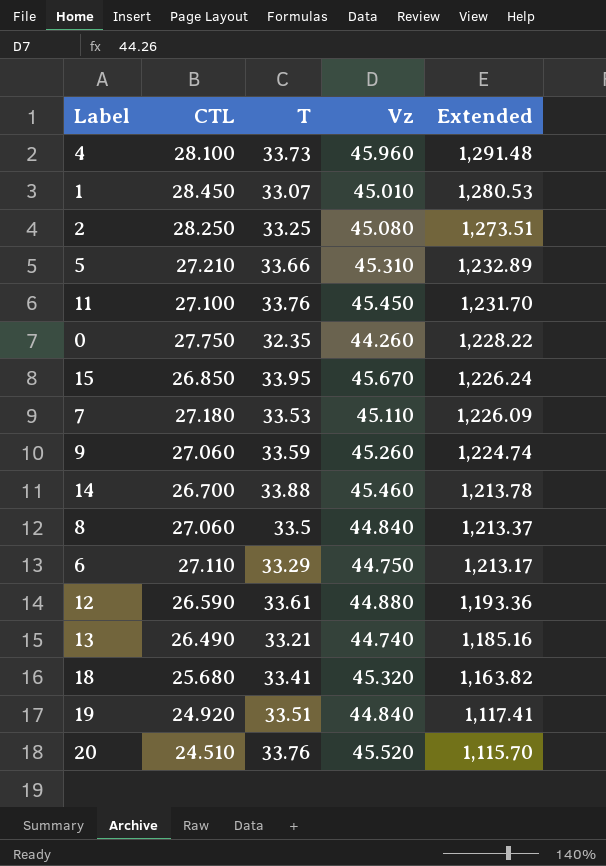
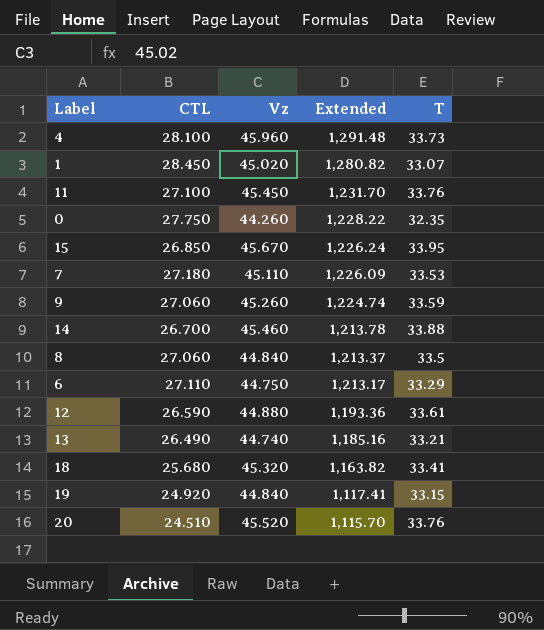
column T | position: 3 -> 5
row 2: 28.250 | 33.25 | 45.080 | 1,273.51 -> none
row 5: 27.210 | 33.66 | 45.310 | 1,232.89 -> none
1 | Vz: 45.010 -> 45.020
1 | Extended: 1,280.53 -> 1,280.82
19 | T: 33.51 -> 33.15

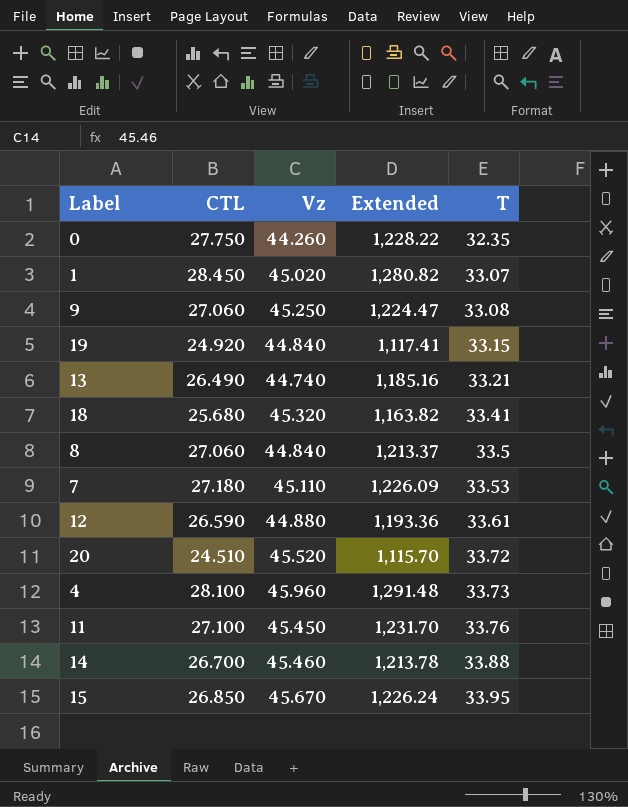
row order: Extended descending -> T ascending
row 6: 27.110 | 44.750 | 1,213.17 | 33.29 -> none
9 | Vz: 45.260 -> 45.250
9 | Extended: 1,224.74 -> 1,224.47
9 | T: 33.59 -> 33.08
20 | T: 33.76 -> 33.72

